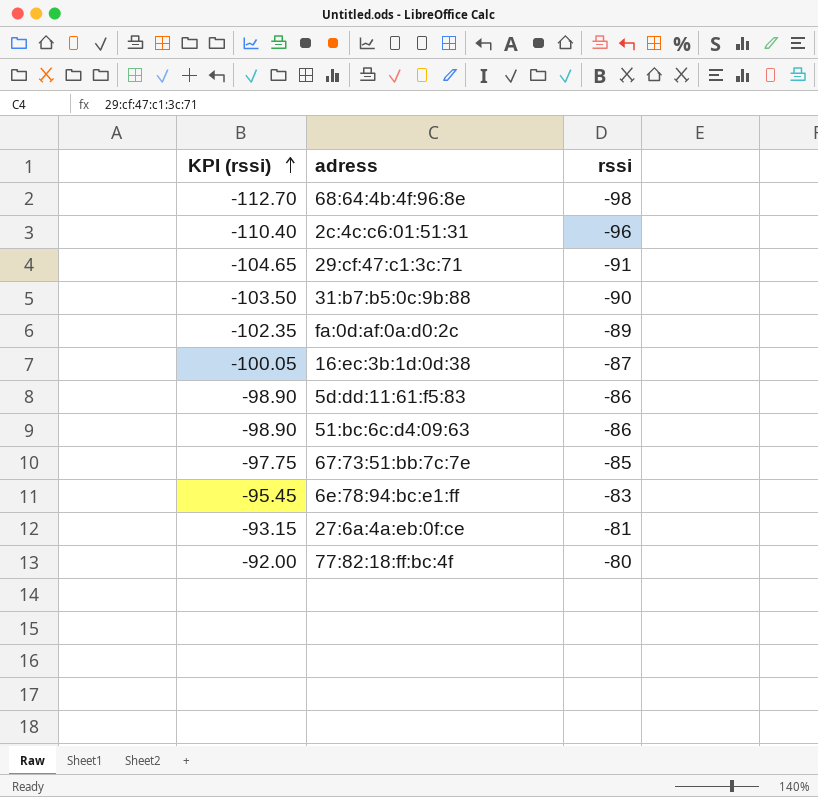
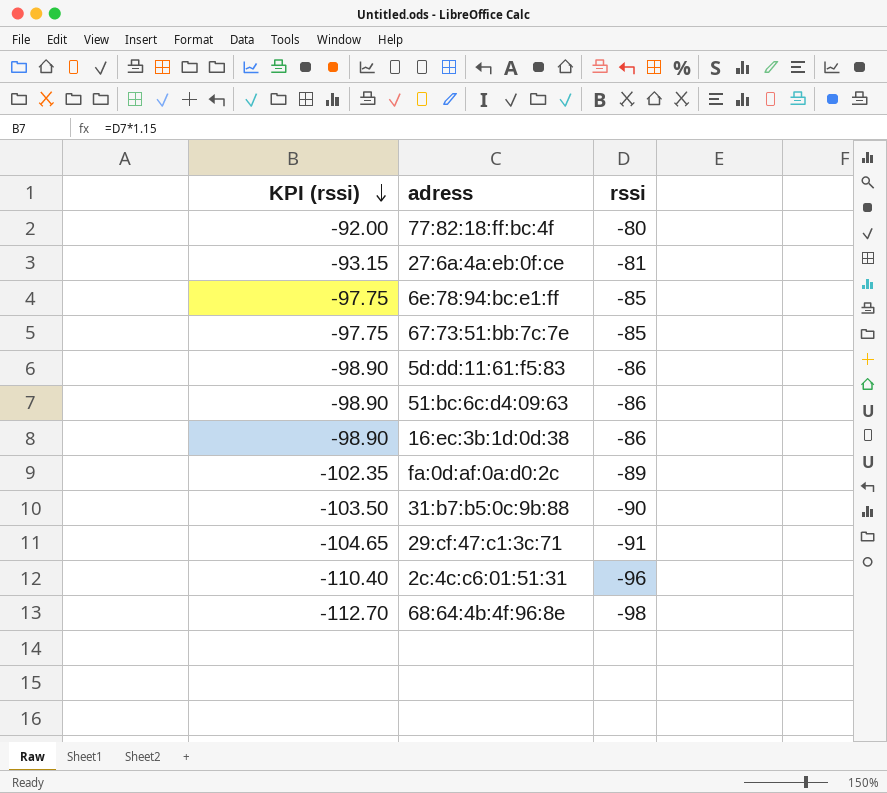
row order: KPI (rssi) ascending -> KPI (rssi) descending
6e:78:94:bc:e1:ff | KPI (rssi): -95.45 -> -97.75
6e:78:94:bc:e1:ff | rssi: -83 -> -85
16:ec:3b:1d:0d:38 | KPI (rssi): -100.05 -> -98.90
16:ec:3b:1d:0d:38 | rssi: -87 -> -86

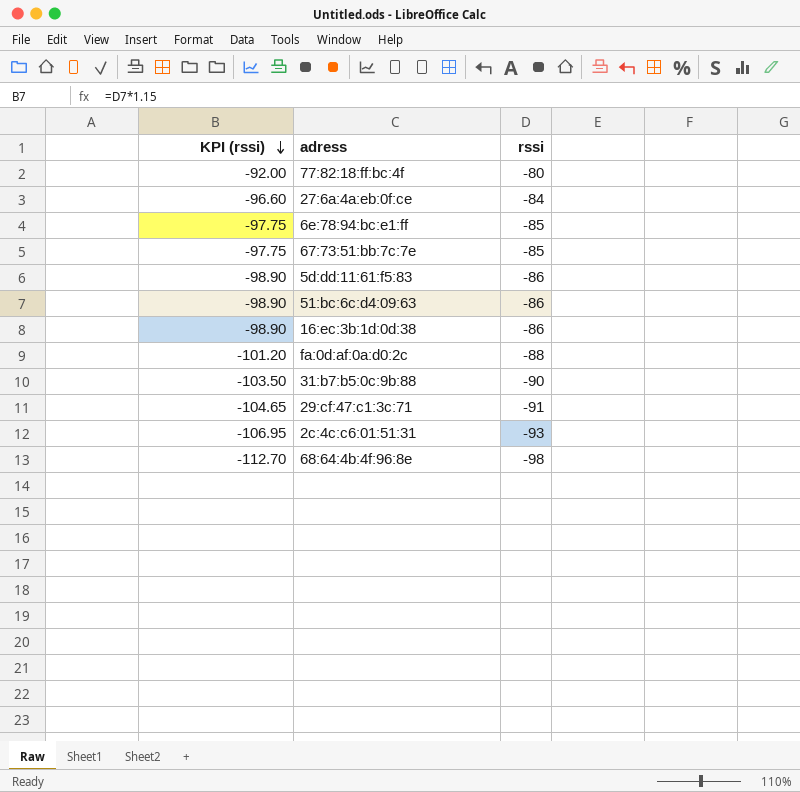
27:6a:4a:eb:0f:ce | KPI (rssi): -93.15 -> -96.60
27:6a:4a:eb:0f:ce | rssi: -81 -> -84
fa:0d:af:0a:d0:2c | KPI (rssi): -102.35 -> -101.20
fa:0d:af:0a:d0:2c | rssi: -89 -> -88
2c:4c:c6:01:51:31 | KPI (rssi): -110.40 -> -106.95
2c:4c:c6:01:51:31 | rssi: -96 -> -93

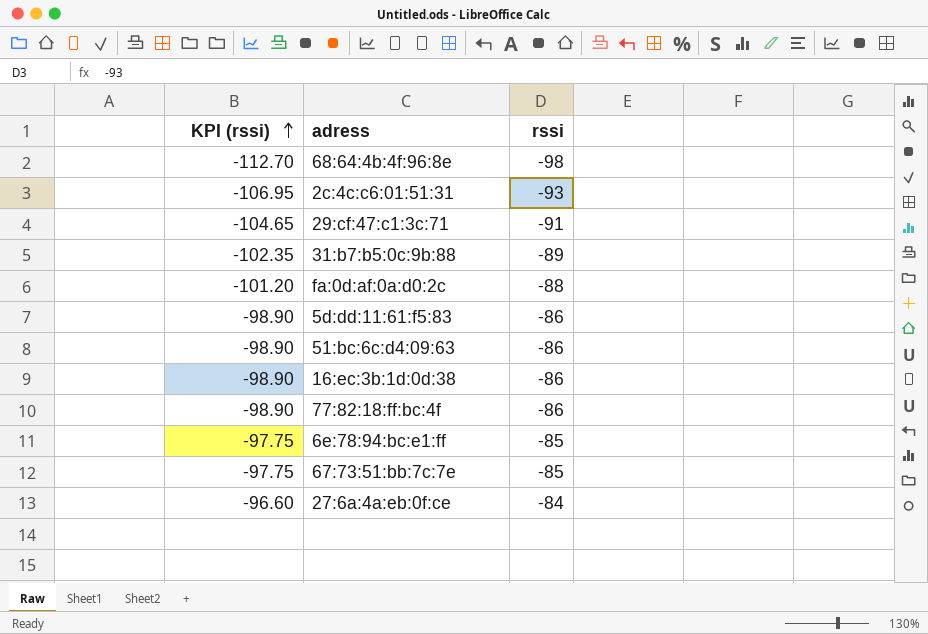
row order: KPI (rssi) descending -> KPI (rssi) ascending
31:b7:b5:0c:9b:88 | KPI (rssi): -103.50 -> -102.35
31:b7:b5:0c:9b:88 | rssi: -90 -> -89
77:82:18:ff:bc:4f | KPI (rssi): -92.00 -> -98.90
77:82:18:ff:bc:4f | rssi: -80 -> -86

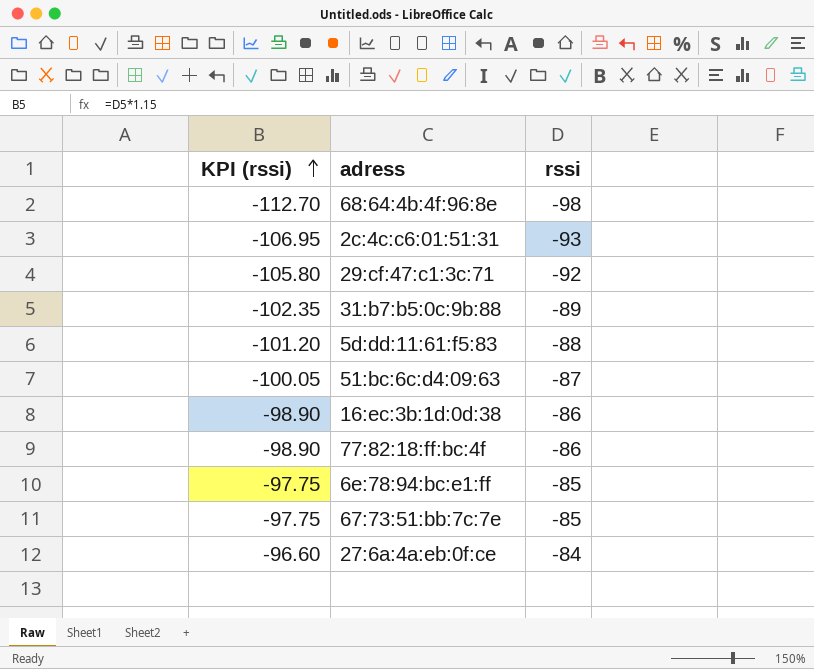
row fa:0d:af:0a:d0:2c: -101.20 | -88 -> none
29:cf:47:c1:3c:71 | KPI (rssi): -104.65 -> -105.80
29:cf:47:c1:3c:71 | rssi: -91 -> -92
5d:dd:11:61:f5:83 | KPI (rssi): -98.90 -> -101.20
5d:dd:11:61:f5:83 | rssi: -86 -> -88
51:bc:6c:d4:09:63 | KPI (rssi): -98.90 -> -100.05
51:bc:6c:d4:09:63 | rssi: -86 -> -87

